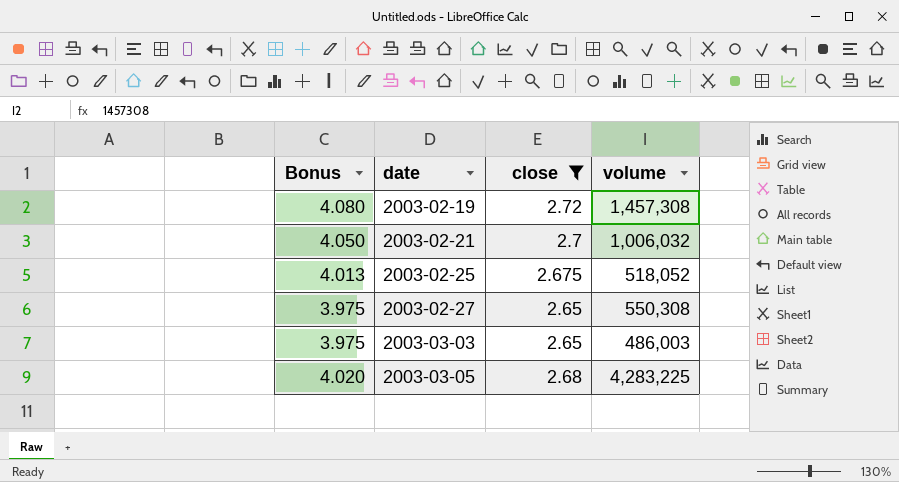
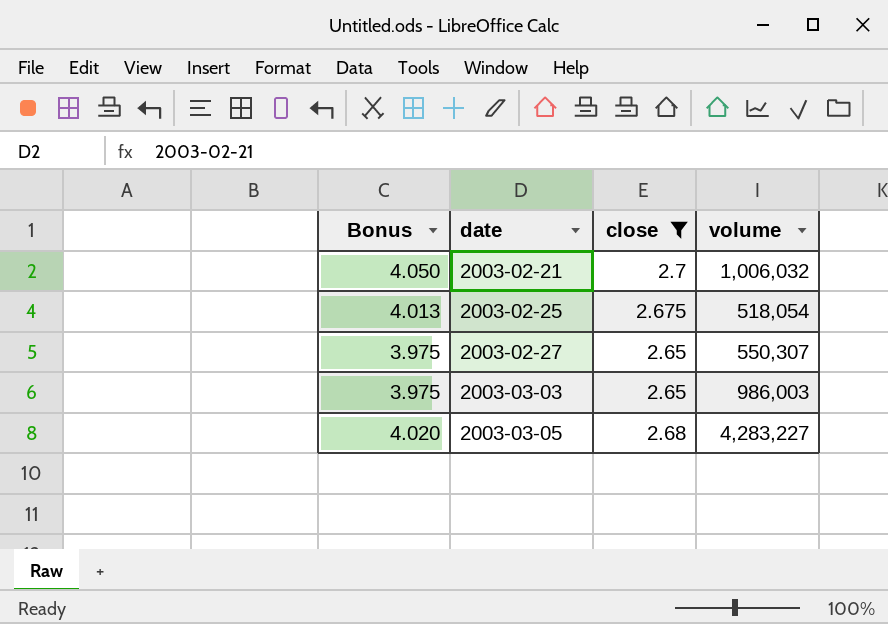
row 2003-02-19: 4.080 | 2.72 | 1,457,308 -> none
2003-02-25 | volume: 518,052 -> 518,054
2003-02-27 | volume: 550,308 -> 550,307
2003-03-03 | volume: 486,003 -> 986,003
2003-03-05 | volume: 4,283,225 -> 4,283,227

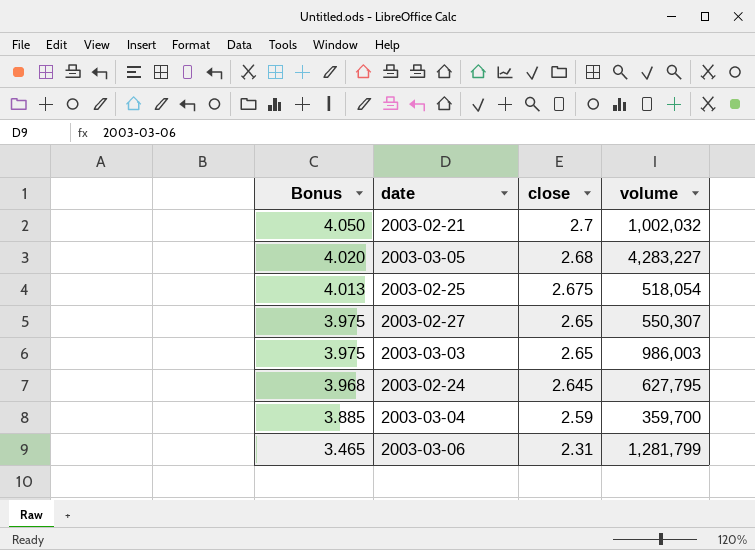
filter: close >= 2.65 -> none
row order: date ascending -> Bonus descending
2003-02-21 | volume: 1,006,032 -> 1,002,032

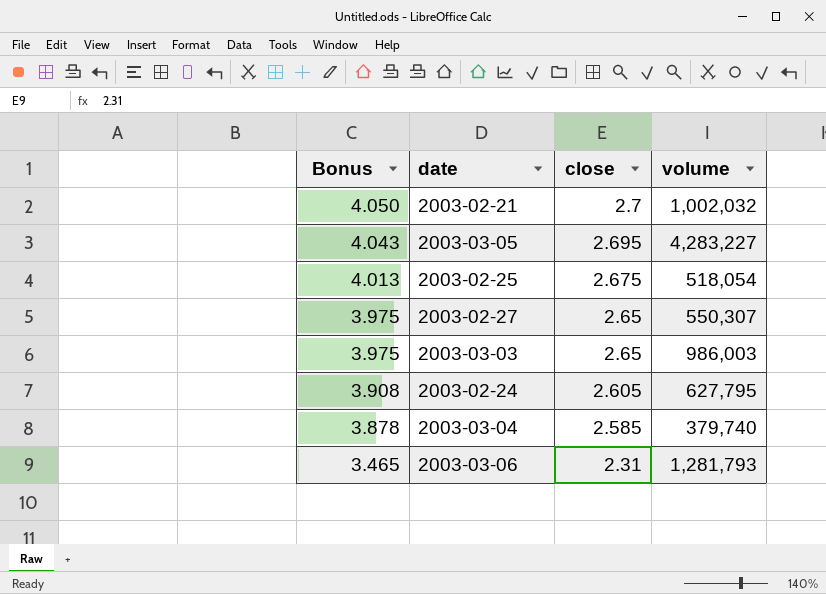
2003-03-05 | Bonus: 4.020 -> 4.043
2003-03-05 | close: 2.68 -> 2.695
2003-02-24 | Bonus: 3.968 -> 3.908
2003-02-24 | close: 2.645 -> 2.605
2003-03-04 | Bonus: 3.885 -> 3.878
2003-03-04 | close: 2.59 -> 2.585
2003-03-04 | volume: 359,700 -> 379,740
2003-03-06 | volume: 1,281,799 -> 1,281,793

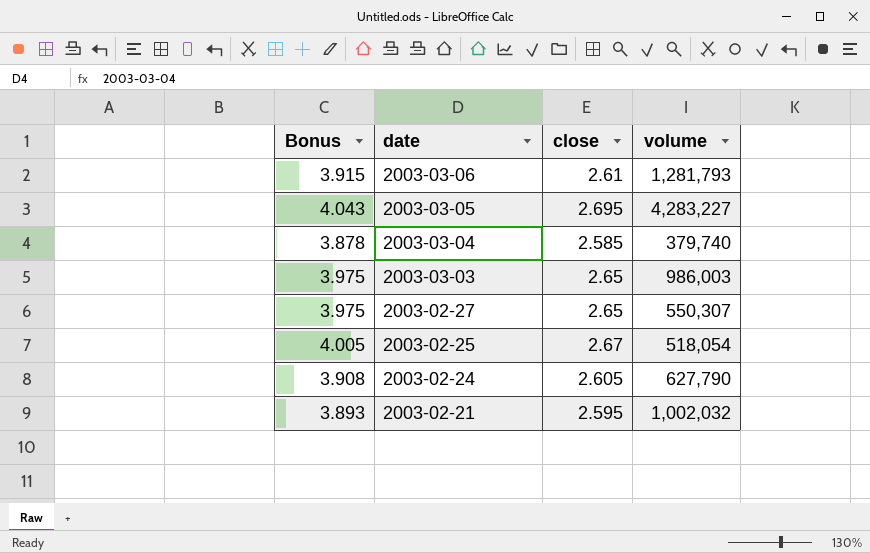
row order: Bonus descending -> date descending
2003-03-06 | Bonus: 3.465 -> 3.915
2003-03-06 | close: 2.31 -> 2.61
2003-02-25 | Bonus: 4.013 -> 4.005
2003-02-25 | close: 2.675 -> 2.67
2003-02-24 | volume: 627,795 -> 627,790
2003-02-21 | Bonus: 4.050 -> 3.893
2003-02-21 | close: 2.7 -> 2.595

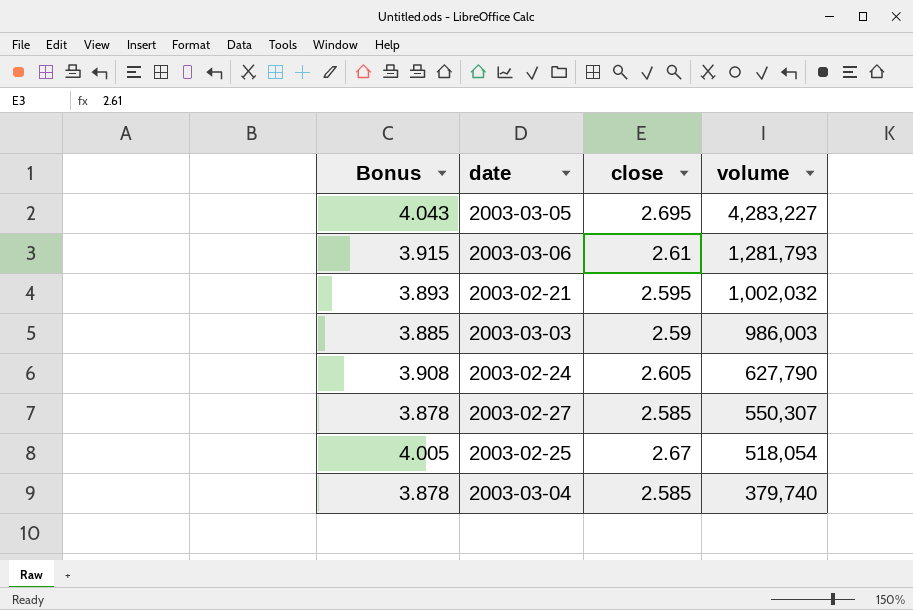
row order: date descending -> volume descending
2003-03-03 | Bonus: 3.975 -> 3.885
2003-03-03 | close: 2.65 -> 2.59
2003-02-27 | Bonus: 3.975 -> 3.878
2003-02-27 | close: 2.65 -> 2.585

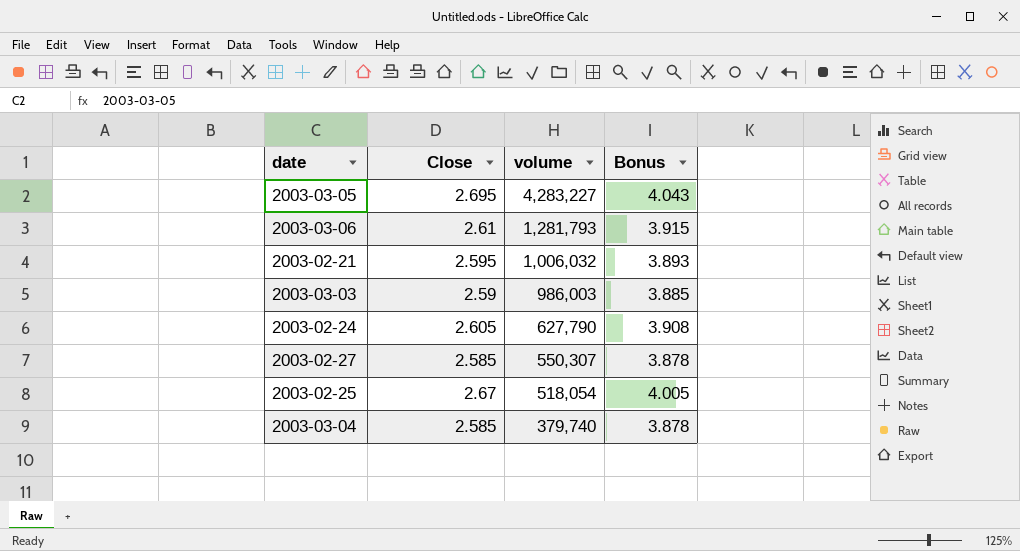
column name: close -> Close
column Bonus | position: 1 -> 4
2003-02-21 | volume: 1,002,032 -> 1,006,032

